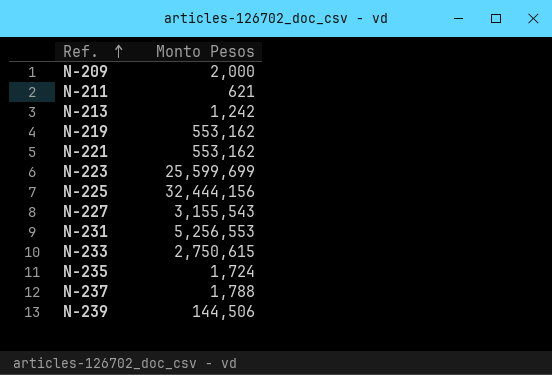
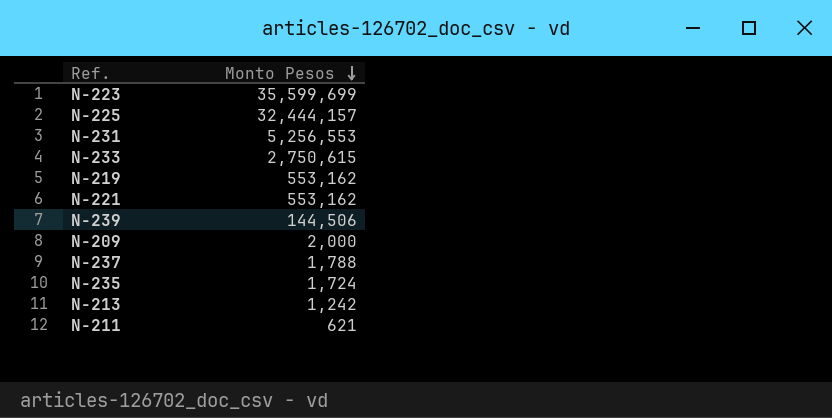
row order: Ref. ascending -> Monto Pesos descending
row N-227: 3,155,543 -> none
N-223 | Monto Pesos: 25,599,699 -> 35,599,699
N-225 | Monto Pesos: 32,444,156 -> 32,444,157

